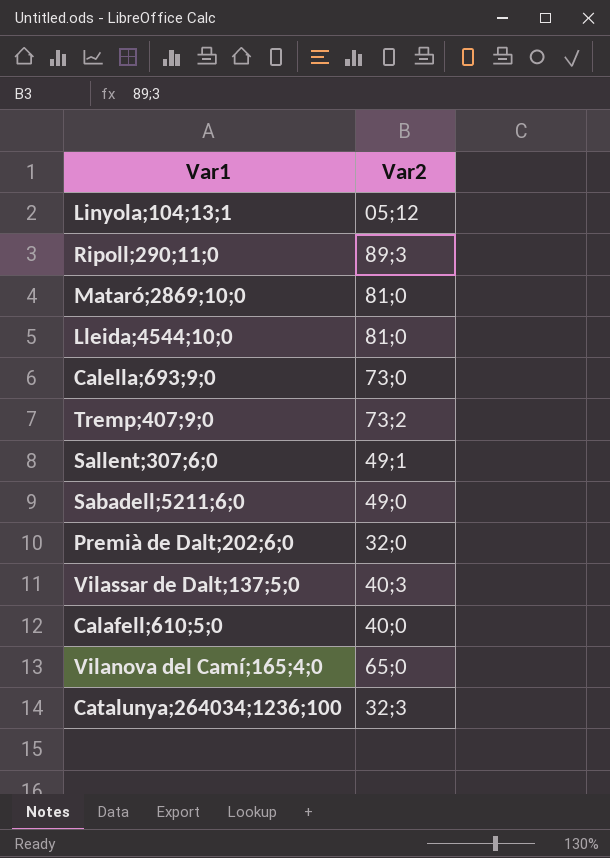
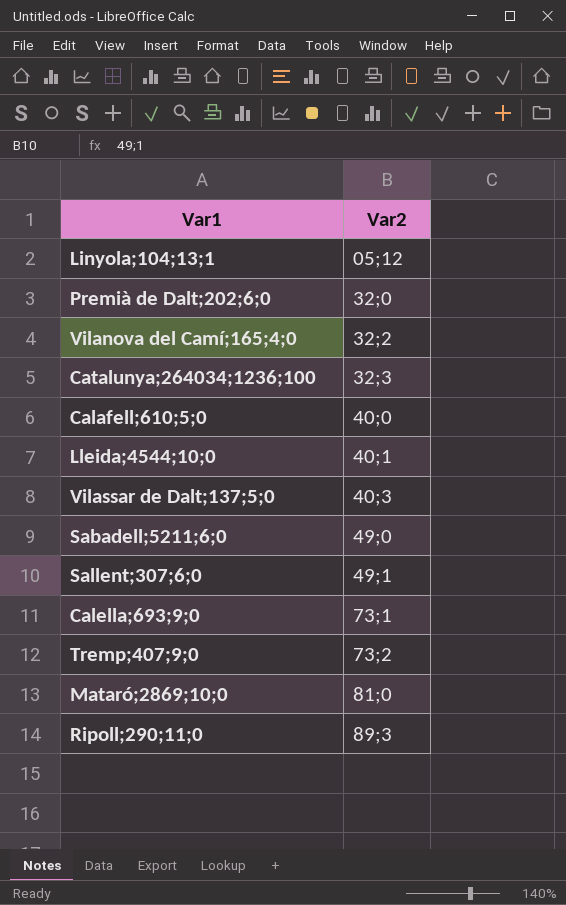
row order: none -> Var2 ascending
Vilanova del Camí;165;4;0 | Var2: 65;0 -> 32;2
Lleida;4544;10;0 | Var2: 81;0 -> 40;1
Calella;693;9;0 | Var2: 73;0 -> 73;1

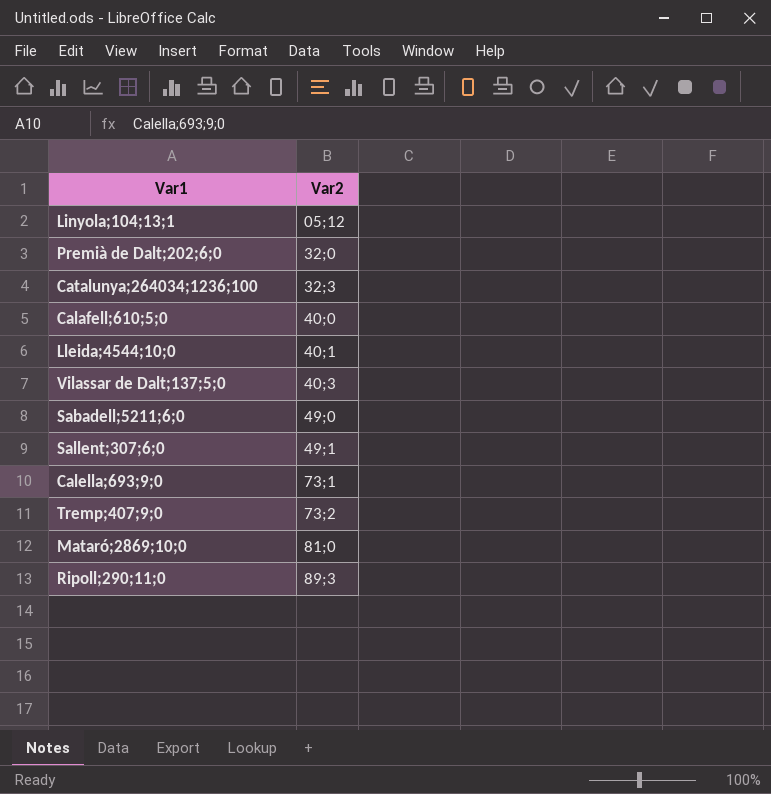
row Vilanova del Camí;165;4;0: 32;2 -> none

